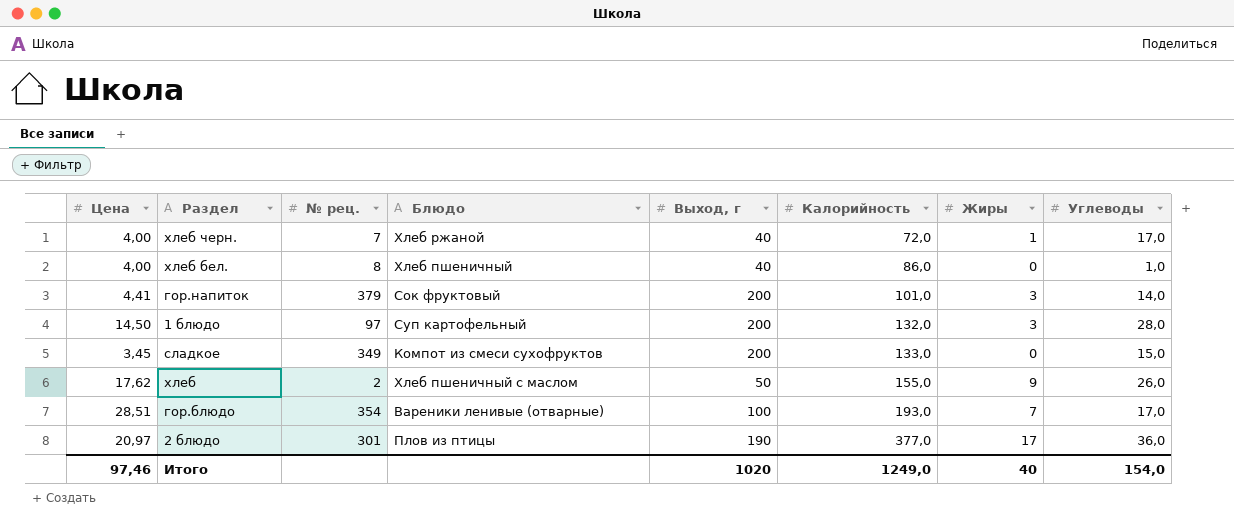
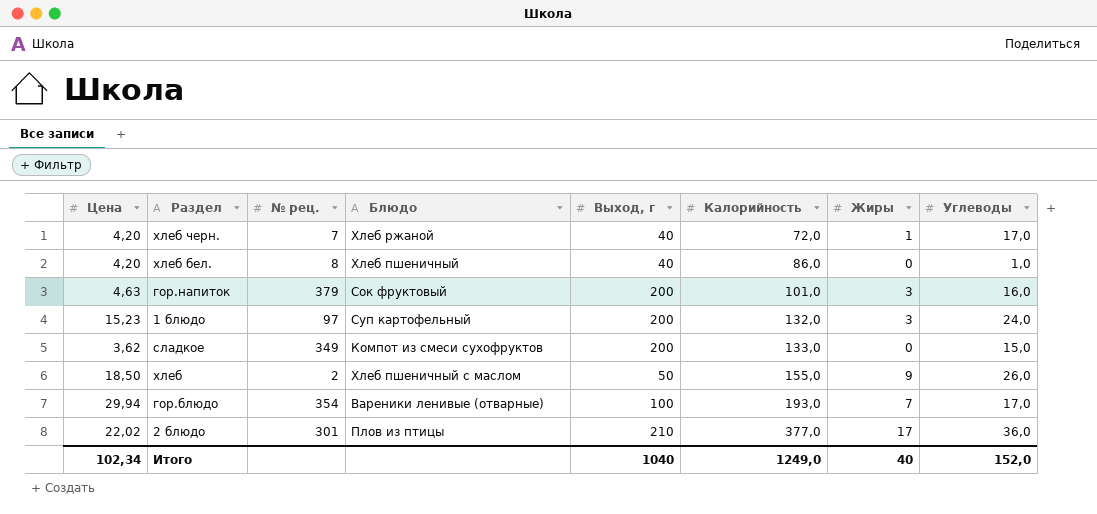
хлеб черн. | Цена: 4,00 -> 4,20
хлеб бел. | Цена: 4,00 -> 4,20
гор.напиток | Цена: 4,41 -> 4,63
гор.напиток | Углеводы: 14,0 -> 16,0
1 блюдо | Цена: 14,50 -> 15,23
1 блюдо | Углеводы: 28,0 -> 24,0
сладкое | Цена: 3,45 -> 3,62
хлеб | Цена: 17,62 -> 18,50
гор.блюдо | Цена: 28,51 -> 29,94
2 блюдо | Цена: 20,97 -> 22,02
2 блюдо | Выход, г: 190 -> 210
Итого | Цена: 97,46 -> 102,34
Итого | Выход, г: 1020 -> 1040
Итого | Углеводы: 154,0 -> 152,0

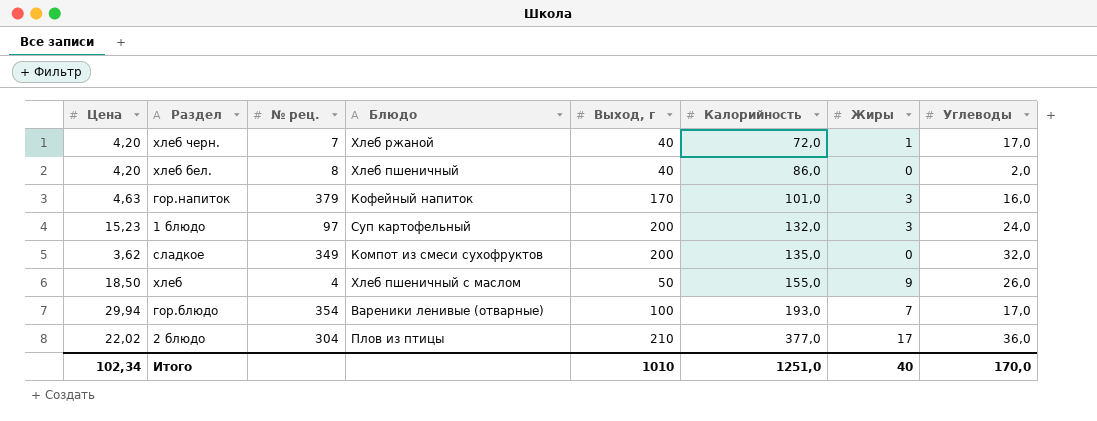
хлеб бел. | Углеводы: 1,0 -> 2,0
гор.напиток | Блюдо: Сок фруктовый -> Кофейный напиток
гор.напиток | Выход, г: 200 -> 170
сладкое | Калорийность: 133,0 -> 135,0
сладкое | Углеводы: 15,0 -> 32,0
хлеб | № рец.: 2 -> 4
2 блюдо | № рец.: 301 -> 304
Итого | Выход, г: 1040 -> 1010
Итого | Калорийность: 1249,0 -> 1251,0
Итого | Углеводы: 152,0 -> 170,0

